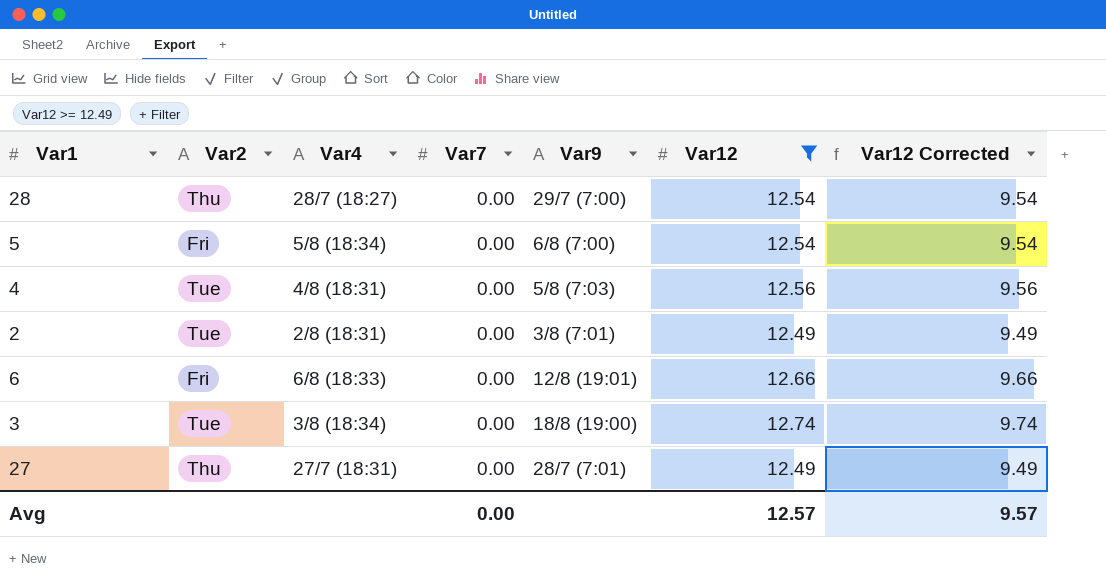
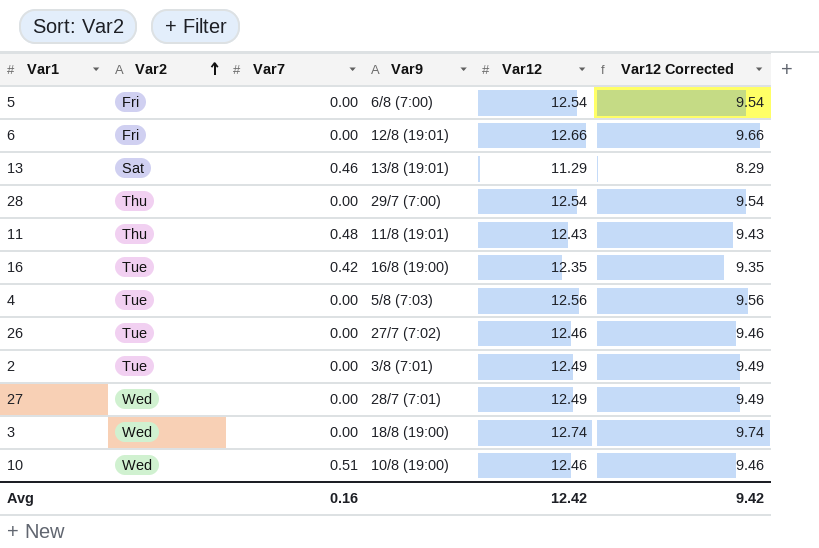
filter: Var12 >= 12.49 -> none
row order: none -> Var2 ascending
column Var4 | position: 3 -> none
27 | Var2: Thu -> Wed
3 | Var2: Tue -> Wed
Avg | Var7: 0.00 -> 0.16
Avg | Var12: 12.57 -> 12.42
Avg | Var12 Corrected: 9.57 -> 9.42

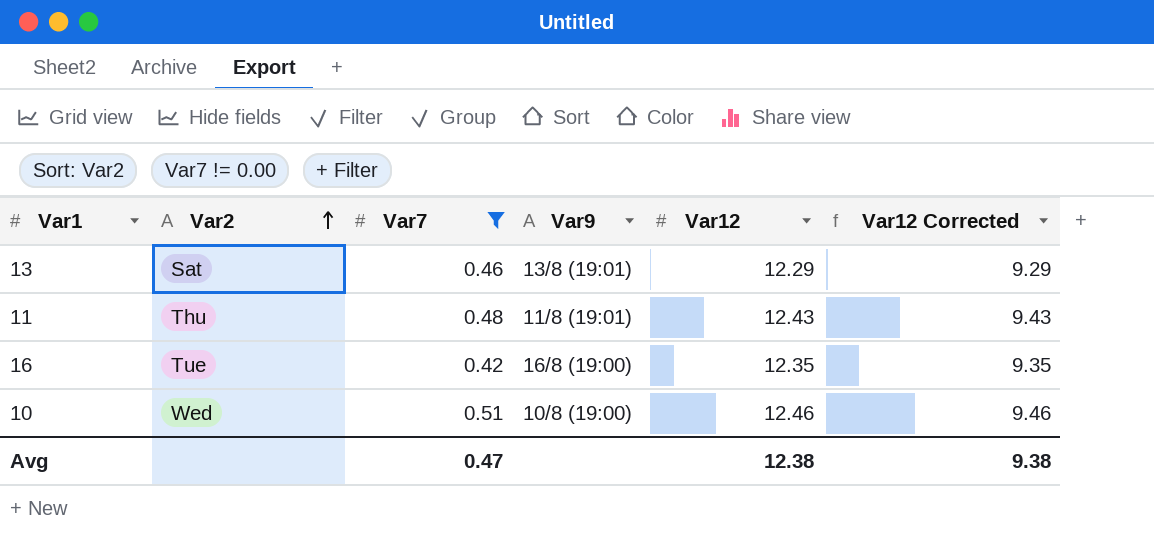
filter: none -> Var7 != 0.00
13 | Var12: 11.29 -> 12.29
13 | Var12 Corrected: 8.29 -> 9.29
Avg | Var7: 0.16 -> 0.47
Avg | Var12: 12.42 -> 12.38
Avg | Var12 Corrected: 9.42 -> 9.38

